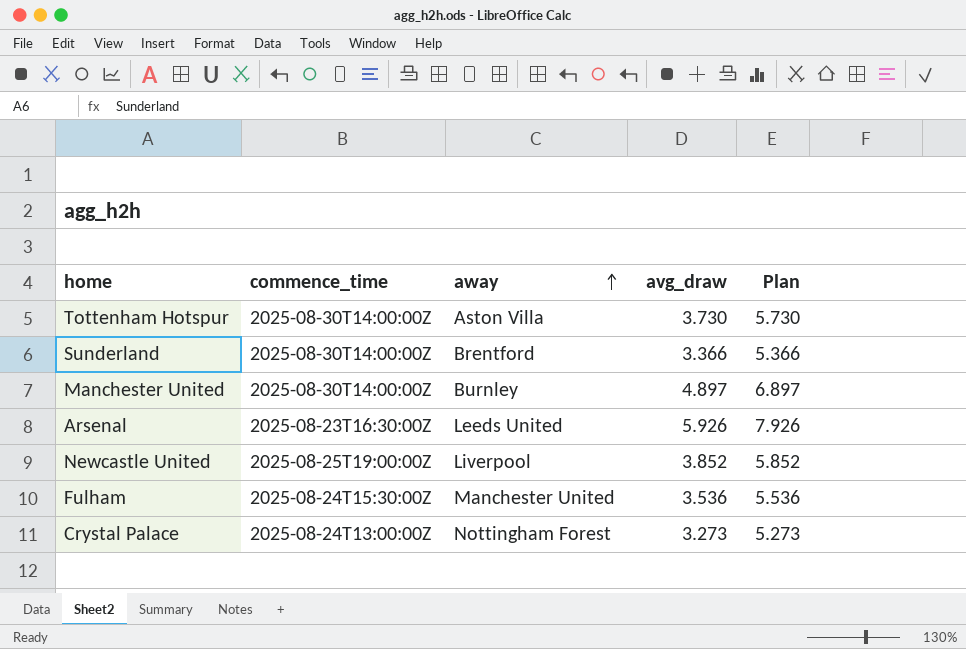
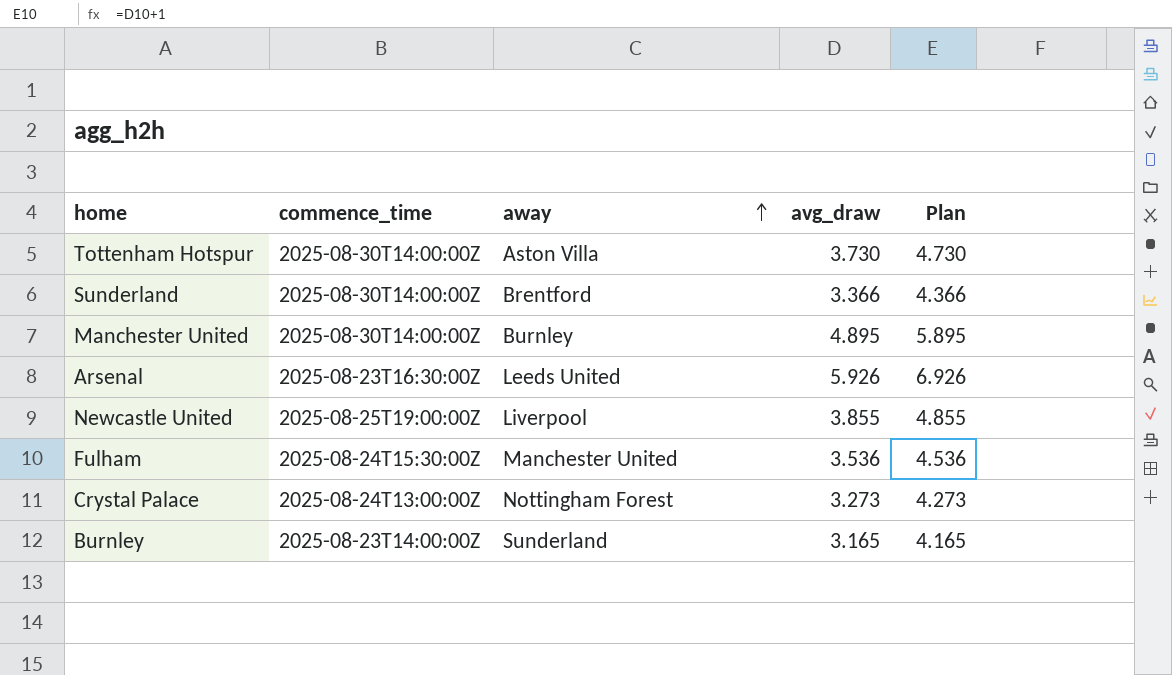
column Plan | formula: [avg_draw] + 2 -> [avg_draw] + 1
Manchester United | avg_draw: 4.897 -> 4.895
Newcastle United | avg_draw: 3.852 -> 3.855
row Burnley: none -> 2025-08-23T14:00:00Z | Sunderland | 3.165 | 4.165

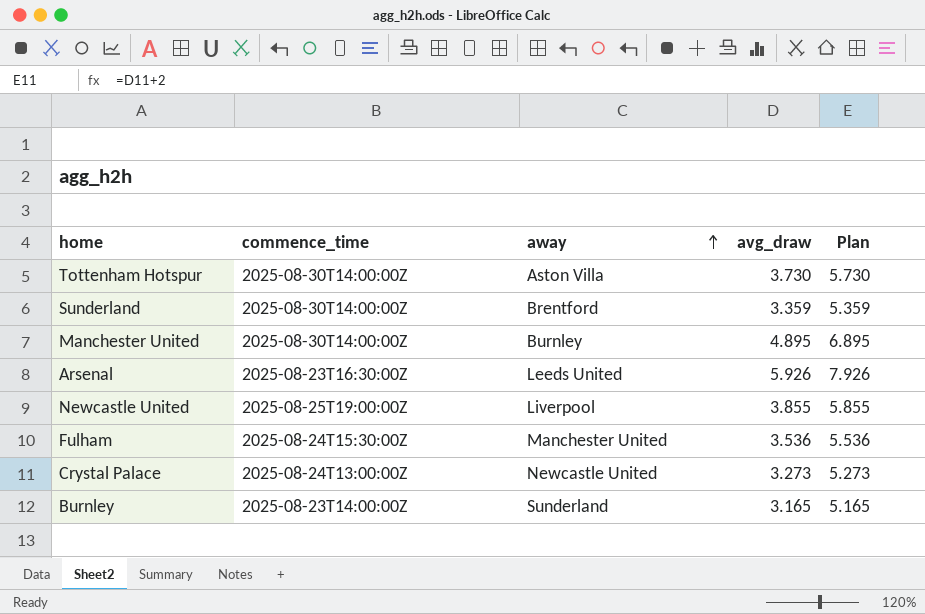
column Plan | formula: [avg_draw] + 1 -> [avg_draw] + 2
Sunderland | avg_draw: 3.366 -> 3.359
Crystal Palace | away: Nottingham Forest -> Newcastle United

